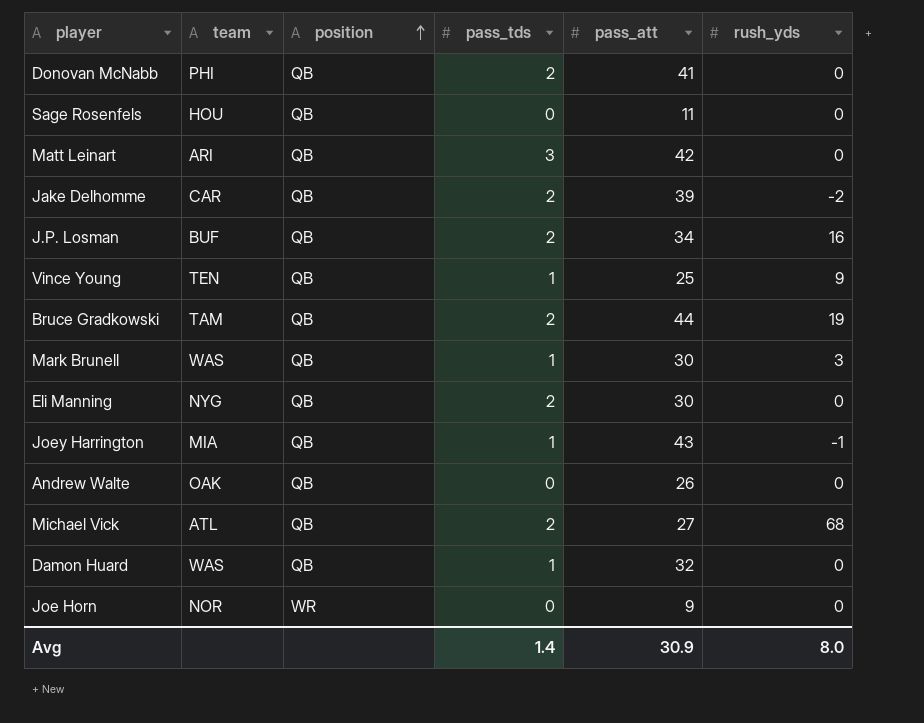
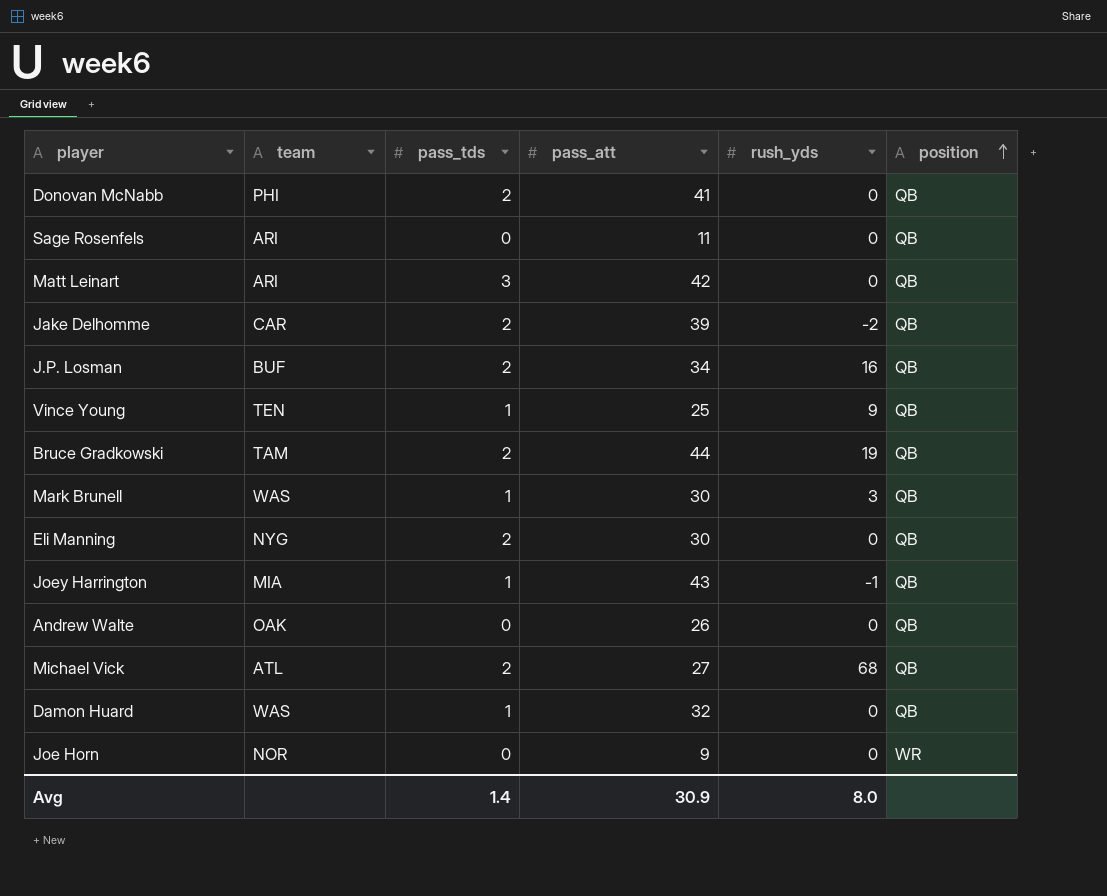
column position | position: 3 -> 6
Sage Rosenfels | team: HOU -> ARI

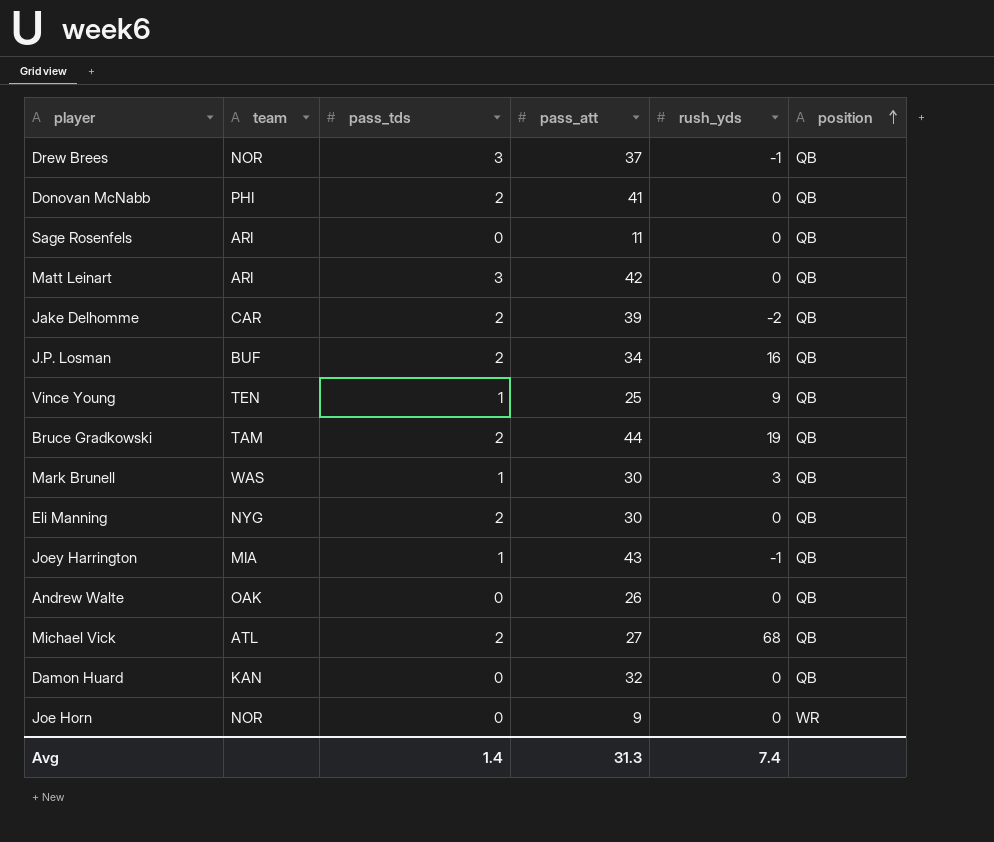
row Drew Brees: none -> NOR | 3 | 37 | -1 | QB
Damon Huard | team: WAS -> KAN
Damon Huard | pass_tds: 1 -> 0
Avg | pass_att: 30.9 -> 31.3
Avg | rush_yds: 8.0 -> 7.4

